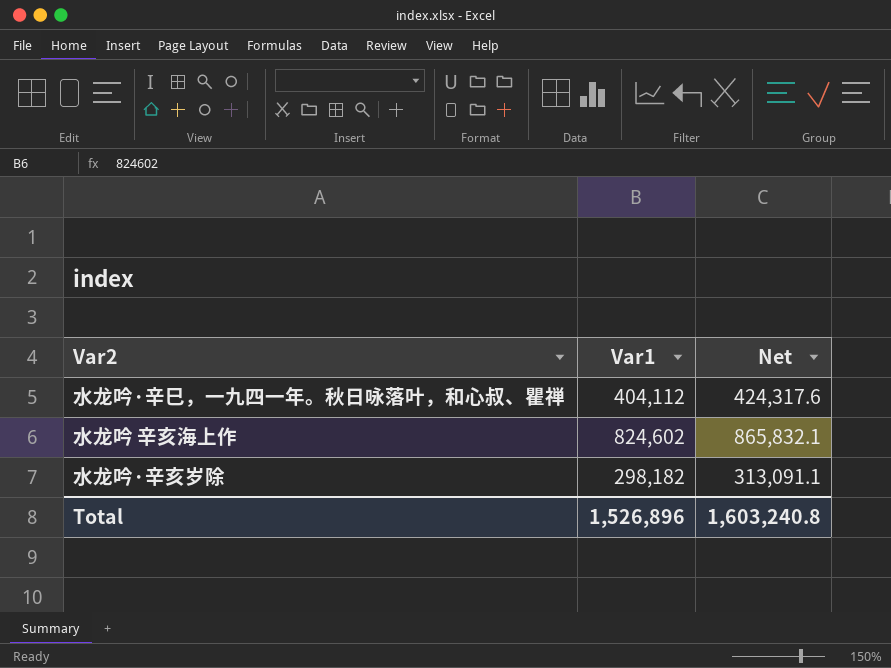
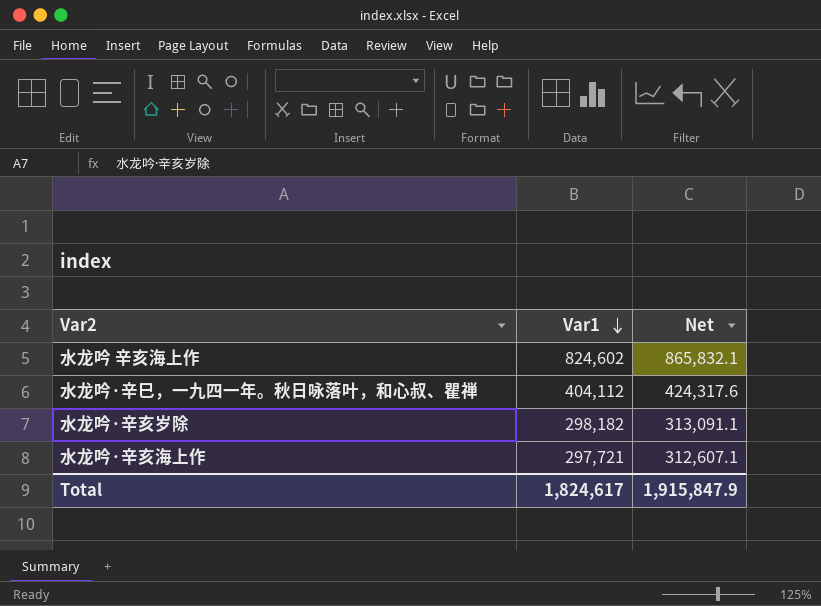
row order: none -> Var1 descending
row 水龙吟·辛亥海上作: none -> 297,721 | 312,607.1
Total | Var1: 1,526,896 -> 1,824,617
Total | Net: 1,603,240.8 -> 1,915,847.9

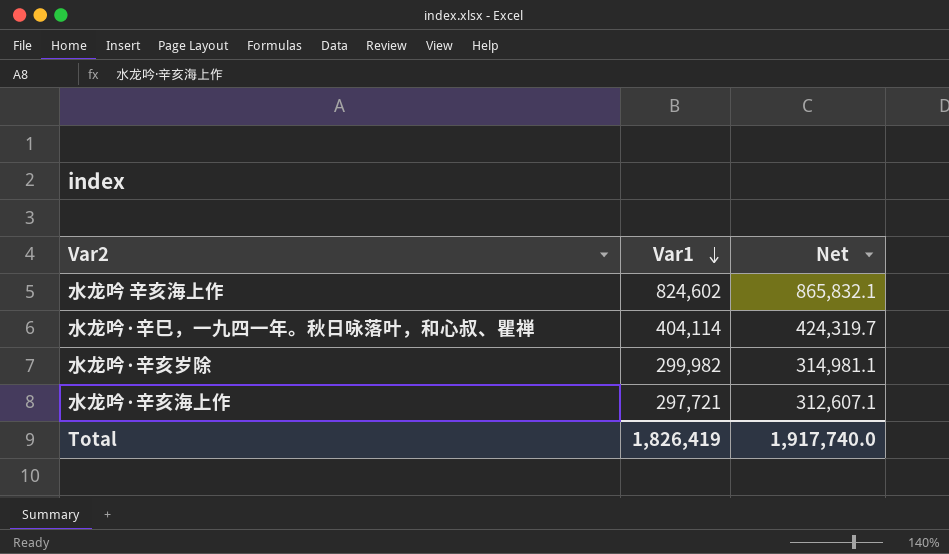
水龙吟·辛巳，一九四一年。秋日咏落叶，和心叔、瞿禅 | Var1: 404,112 -> 404,114
水龙吟·辛巳，一九四一年。秋日咏落叶，和心叔、瞿禅 | Net: 424,317.6 -> 424,319.7
水龙吟·辛亥岁除 | Var1: 298,182 -> 299,982
水龙吟·辛亥岁除 | Net: 313,091.1 -> 314,981.1
Total | Var1: 1,824,617 -> 1,826,419
Total | Net: 1,915,847.9 -> 1,917,740.0

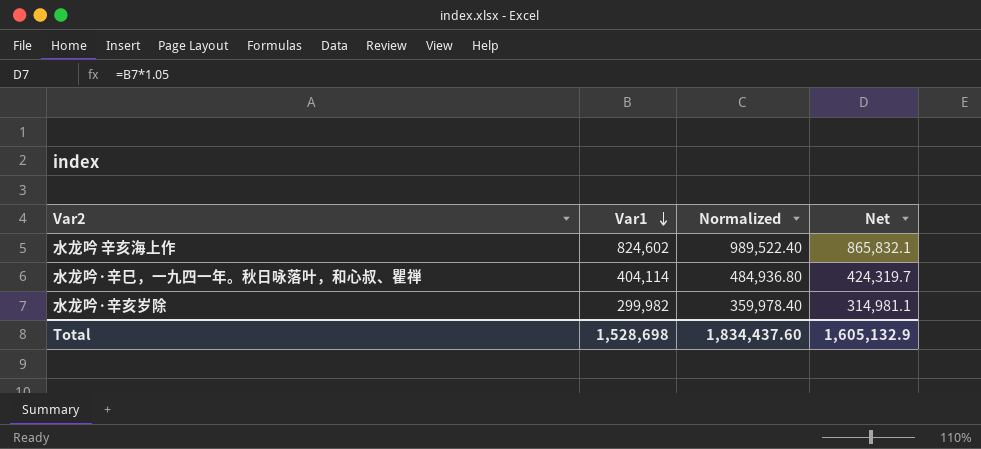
column Normalized | formula: none -> [Var1] * 1.2
row 水龙吟·辛亥海上作: 297,721 | 312,607.1 -> none
Total | Var1: 1,826,419 -> 1,528,698
Total | Net: 1,917,740.0 -> 1,605,132.9

